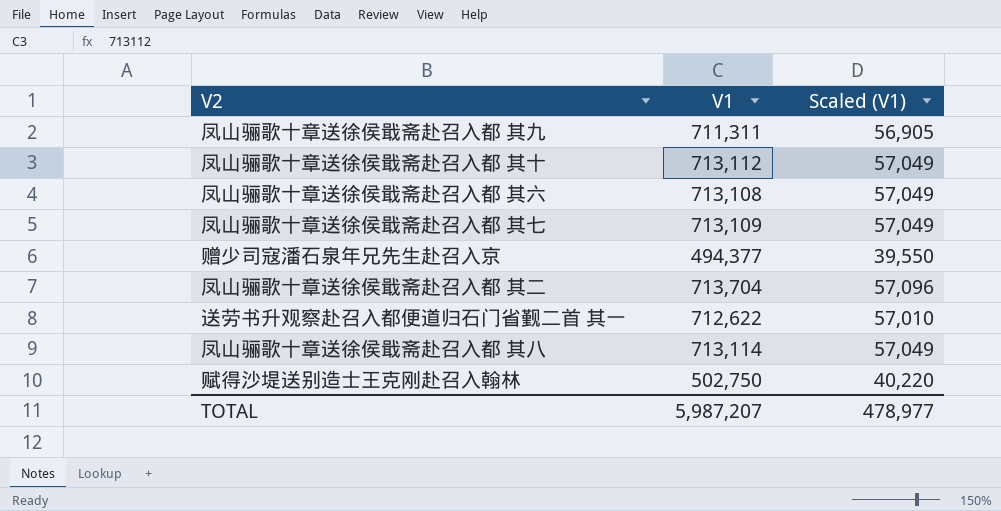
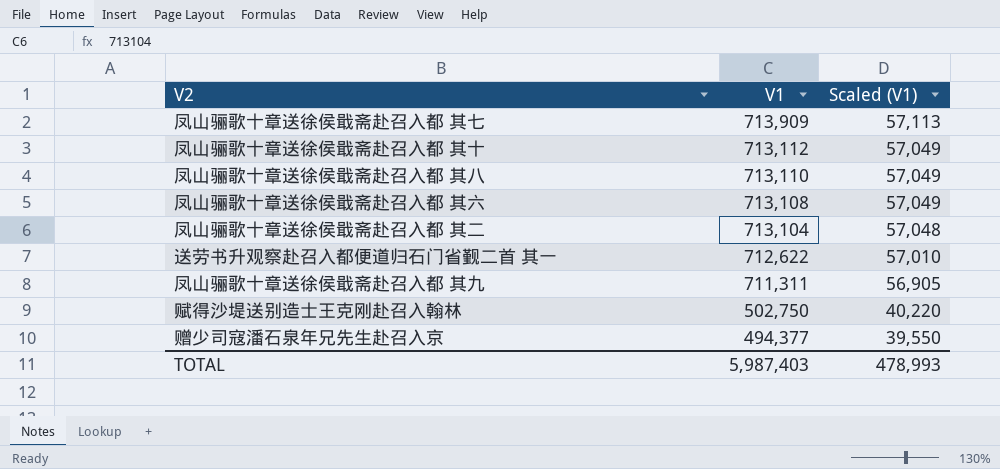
row order: none -> V1 descending
凤山骊歌十章送徐侯戢斋赴召入都 其七 | V1: 713,109 -> 713,909
凤山骊歌十章送徐侯戢斋赴召入都 其七 | Scaled (V1): 57,049 -> 57,113
凤山骊歌十章送徐侯戢斋赴召入都 其八 | V1: 713,114 -> 713,110
凤山骊歌十章送徐侯戢斋赴召入都 其二 | V1: 713,704 -> 713,104
凤山骊歌十章送徐侯戢斋赴召入都 其二 | Scaled (V1): 57,096 -> 57,048
TOTAL | V1: 5,987,207 -> 5,987,403
TOTAL | Scaled (V1): 478,977 -> 478,993

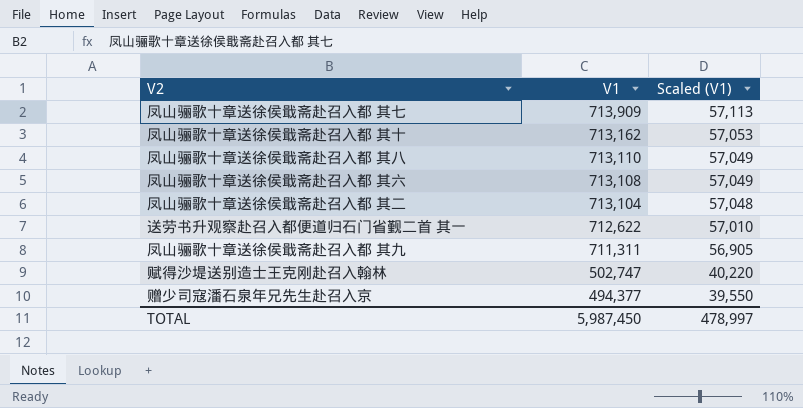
凤山骊歌十章送徐侯戢斋赴召入都 其十 | V1: 713,112 -> 713,162
凤山骊歌十章送徐侯戢斋赴召入都 其十 | Scaled (V1): 57,049 -> 57,053
赋得沙堤送别造士王克刚赴召入翰林 | V1: 502,750 -> 502,747
TOTAL | V1: 5,987,403 -> 5,987,450
TOTAL | Scaled (V1): 478,993 -> 478,997

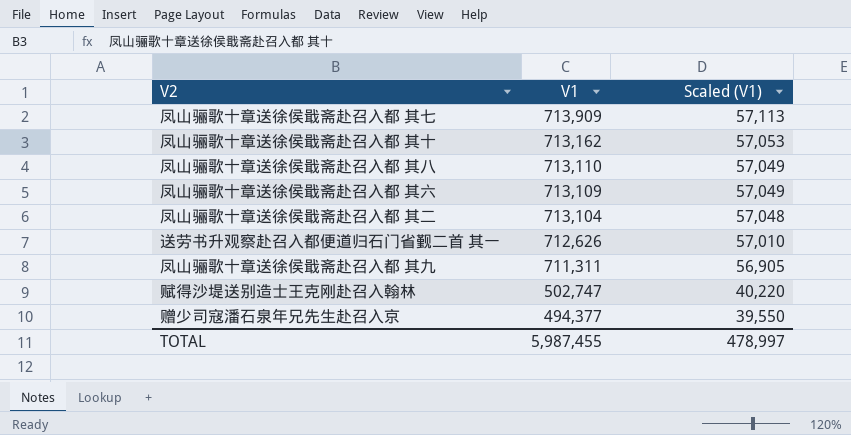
凤山骊歌十章送徐侯戢斋赴召入都 其六 | V1: 713,108 -> 713,109
送劳书升观察赴召入都便道归石门省觐二首 其一 | V1: 712,622 -> 712,626
TOTAL | V1: 5,987,450 -> 5,987,455

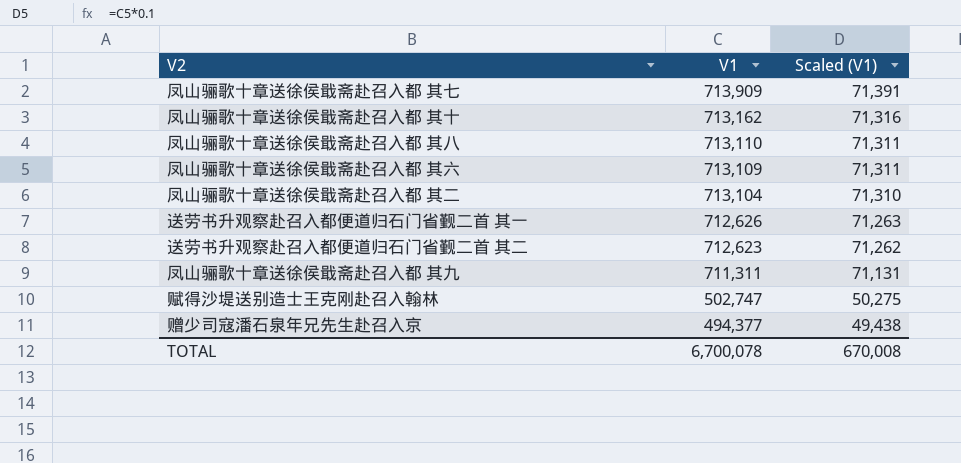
column Scaled (V1) | formula: [V1] * 0.08 -> [V1] * 0.1
row 送劳书升观察赴召入都便道归石门省觐二首 其二: none -> 712,623 | 71,262
TOTAL | V1: 5,987,455 -> 6,700,078
TOTAL | Scaled (V1): 478,997 -> 670,008

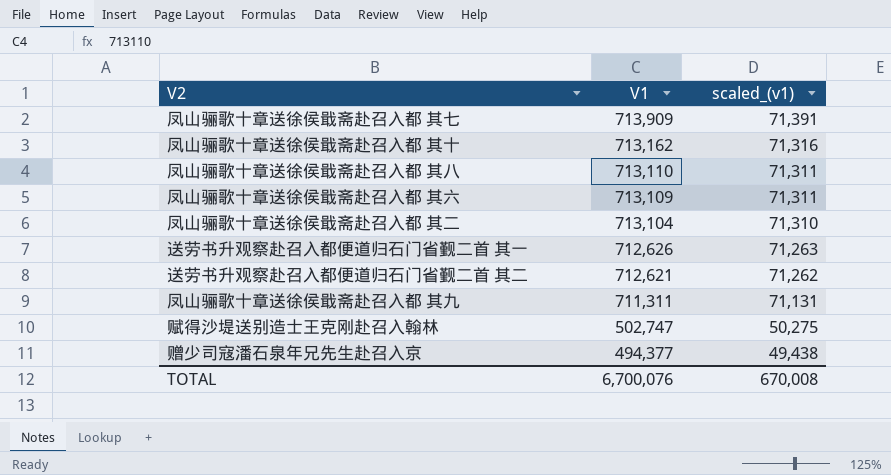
column name: Scaled (V1) -> scaled_(v1)
送劳书升观察赴召入都便道归石门省觐二首 其二 | V1: 712,623 -> 712,621
TOTAL | V1: 6,700,078 -> 6,700,076

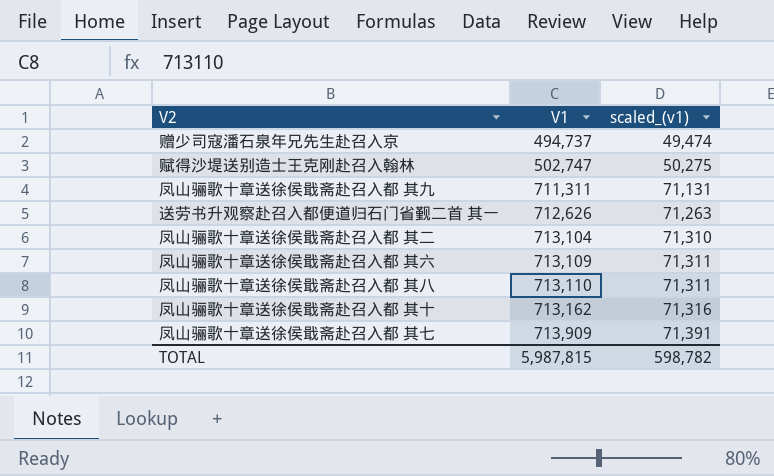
row order: V1 descending -> V1 ascending
row 送劳书升观察赴召入都便道归石门省觐二首 其二: 712,621 | 71,262 -> none
赠少司寇潘石泉年兄先生赴召入京 | V1: 494,377 -> 494,737
赠少司寇潘石泉年兄先生赴召入京 | scaled_(v1): 49,438 -> 49,474
TOTAL | V1: 6,700,076 -> 5,987,815
TOTAL | scaled_(v1): 670,008 -> 598,782

